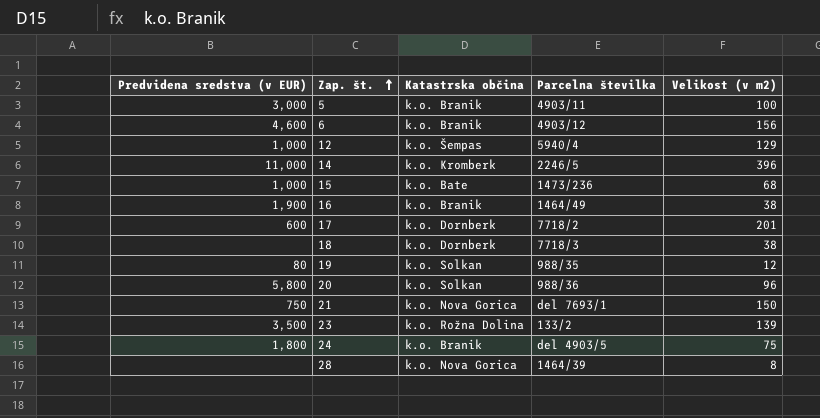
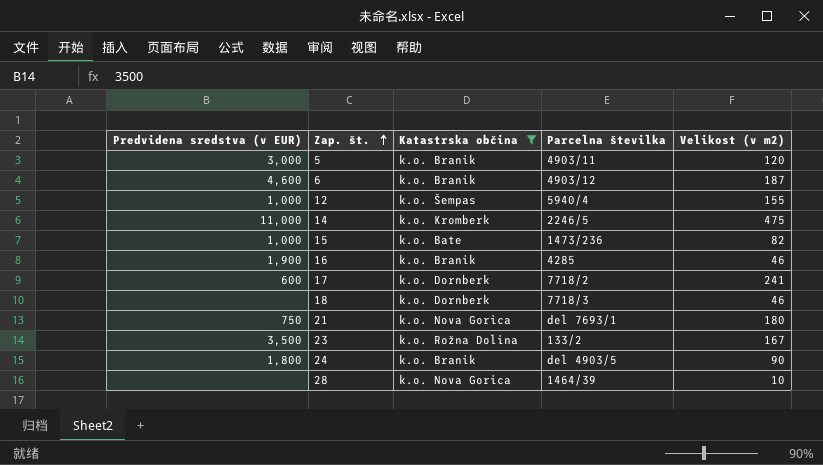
filter: none -> Katastrska občina != k.o. Solkan
5 | Velikost (v m2): 100 -> 120
6 | Velikost (v m2): 156 -> 187
12 | Velikost (v m2): 129 -> 155
14 | Velikost (v m2): 396 -> 475
15 | Velikost (v m2): 68 -> 82
16 | Parcelna številka: 1464/49 -> 4285
16 | Velikost (v m2): 38 -> 46
17 | Velikost (v m2): 201 -> 241
18 | Velikost (v m2): 38 -> 46
21 | Velikost (v m2): 150 -> 180
23 | Velikost (v m2): 139 -> 167
24 | Velikost (v m2): 75 -> 90
28 | Velikost (v m2): 8 -> 10

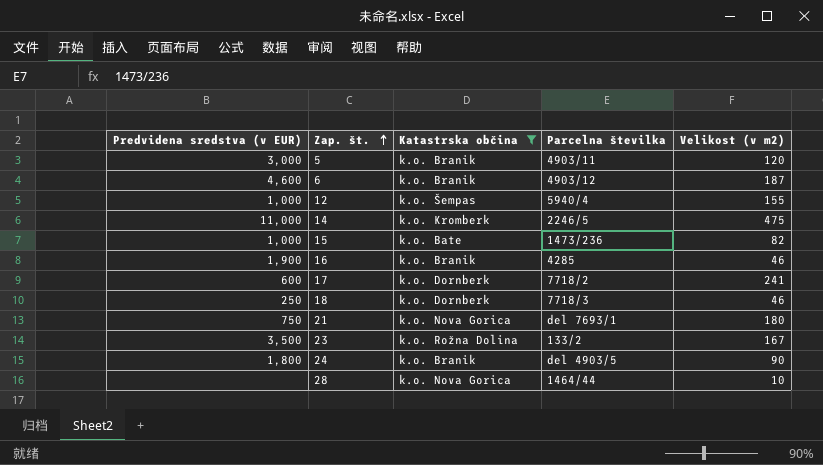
18 | Predvidena sredstva (v EUR): none -> 250
28 | Parcelna številka: 1464/39 -> 1464/44

